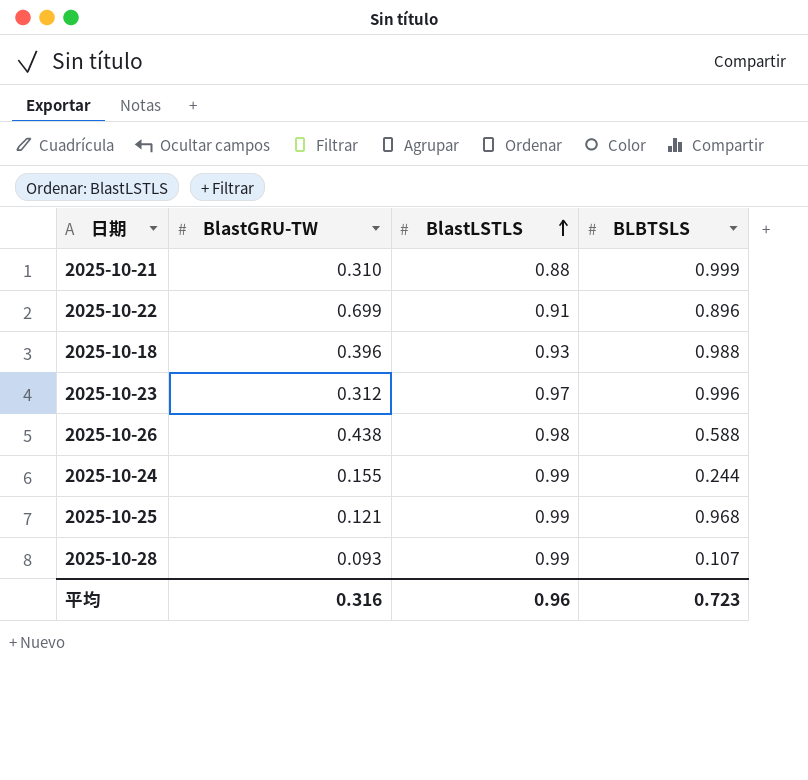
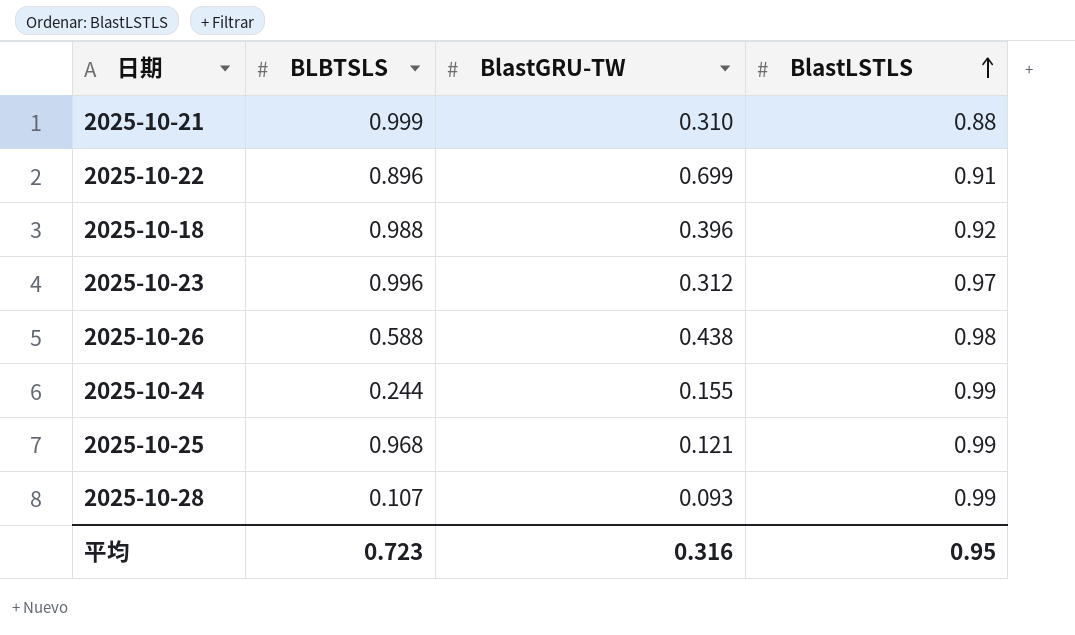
column BLBTSLS | position: 4 -> 2
2025-10-18 | BlastLSTLS: 0.93 -> 0.92
平均 | BlastLSTLS: 0.96 -> 0.95

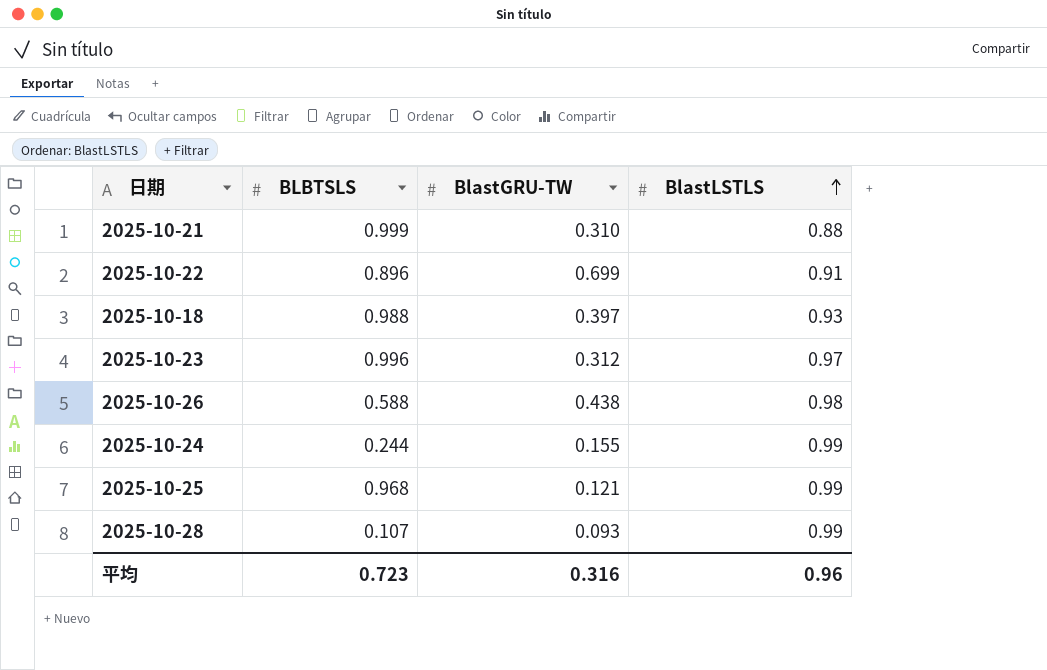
2025-10-18 | BlastGRU-TW: 0.396 -> 0.397
2025-10-18 | BlastLSTLS: 0.92 -> 0.93
平均 | BlastLSTLS: 0.95 -> 0.96

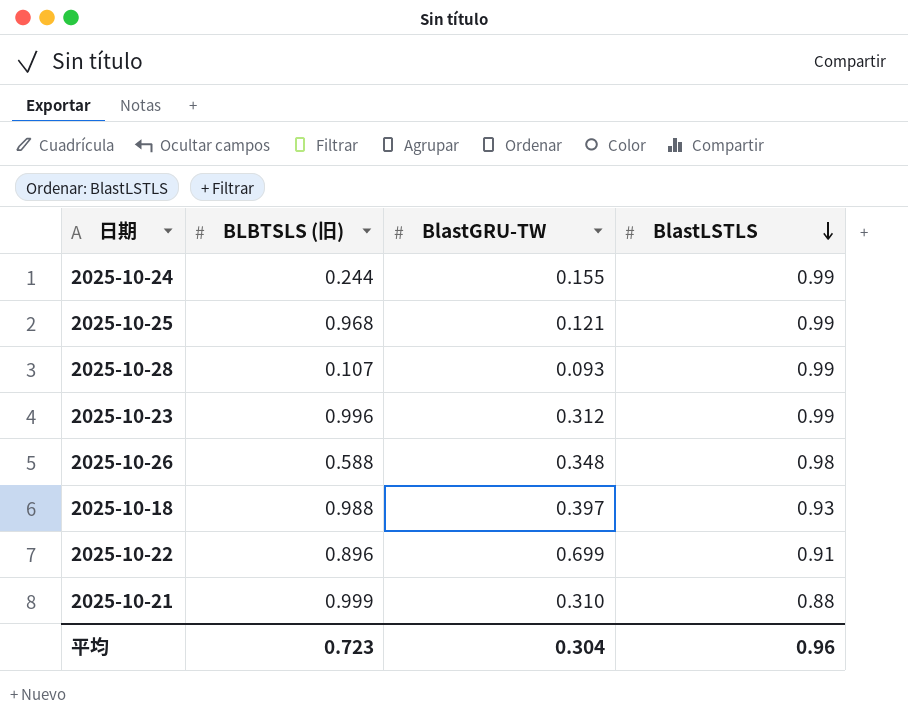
row order: BlastLSTLS ascending -> BlastLSTLS descending
column name: BLBTSLS -> BLBTSLS (旧)
2025-10-23 | BlastLSTLS: 0.97 -> 0.99
2025-10-26 | BlastGRU-TW: 0.438 -> 0.348
平均 | BlastGRU-TW: 0.316 -> 0.304

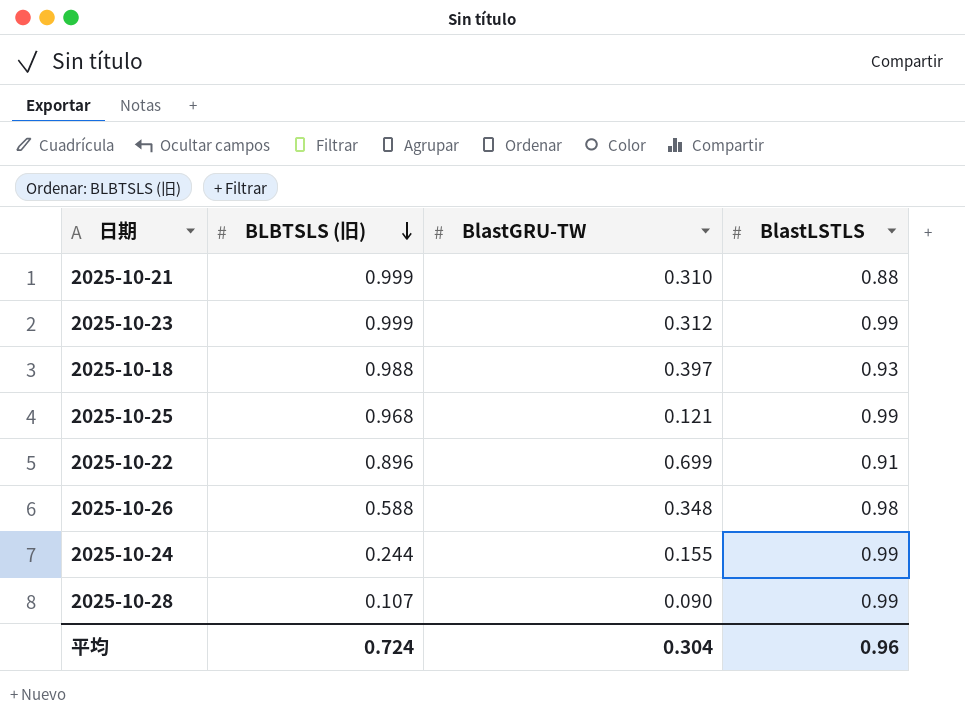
row order: BlastLSTLS descending -> BLBTSLS (旧) descending
2025-10-23 | BLBTSLS (旧): 0.996 -> 0.999
2025-10-28 | BlastGRU-TW: 0.093 -> 0.090
平均 | BLBTSLS (旧): 0.723 -> 0.724

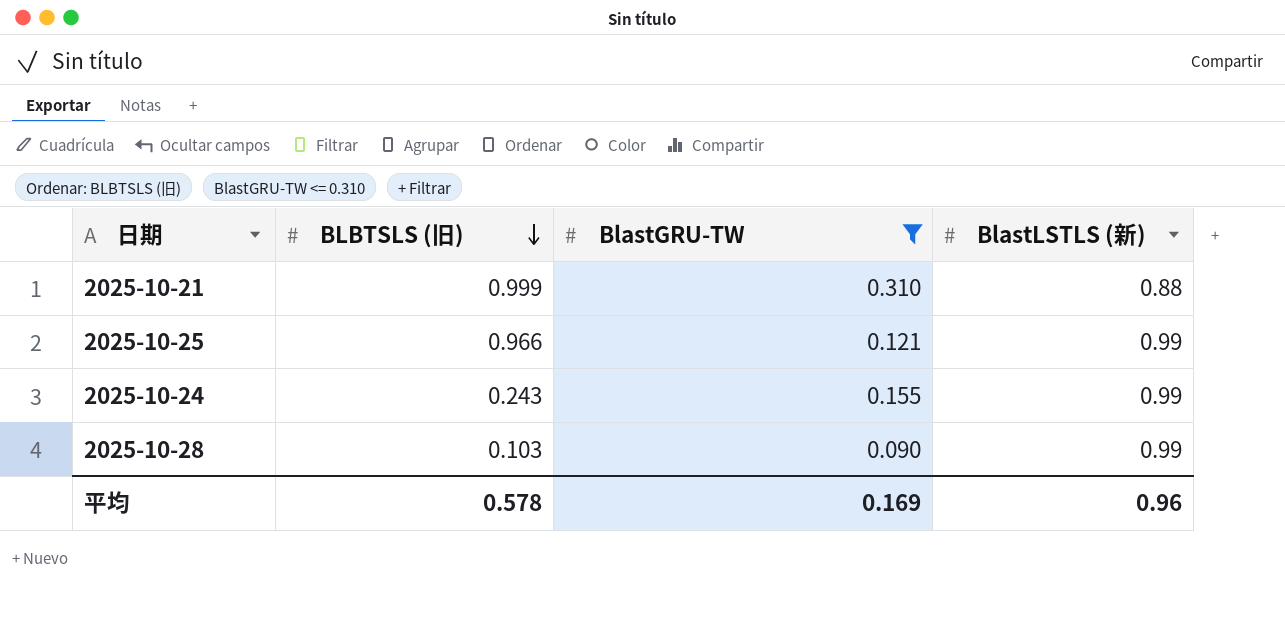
filter: none -> BlastGRU-TW <= 0.310
column name: BlastLSTLS -> BlastLSTLS (新)
2025-10-25 | BLBTSLS (旧): 0.968 -> 0.966
2025-10-24 | BLBTSLS (旧): 0.244 -> 0.243
2025-10-28 | BLBTSLS (旧): 0.107 -> 0.103
平均 | BLBTSLS (旧): 0.724 -> 0.578
平均 | BlastGRU-TW: 0.304 -> 0.169

